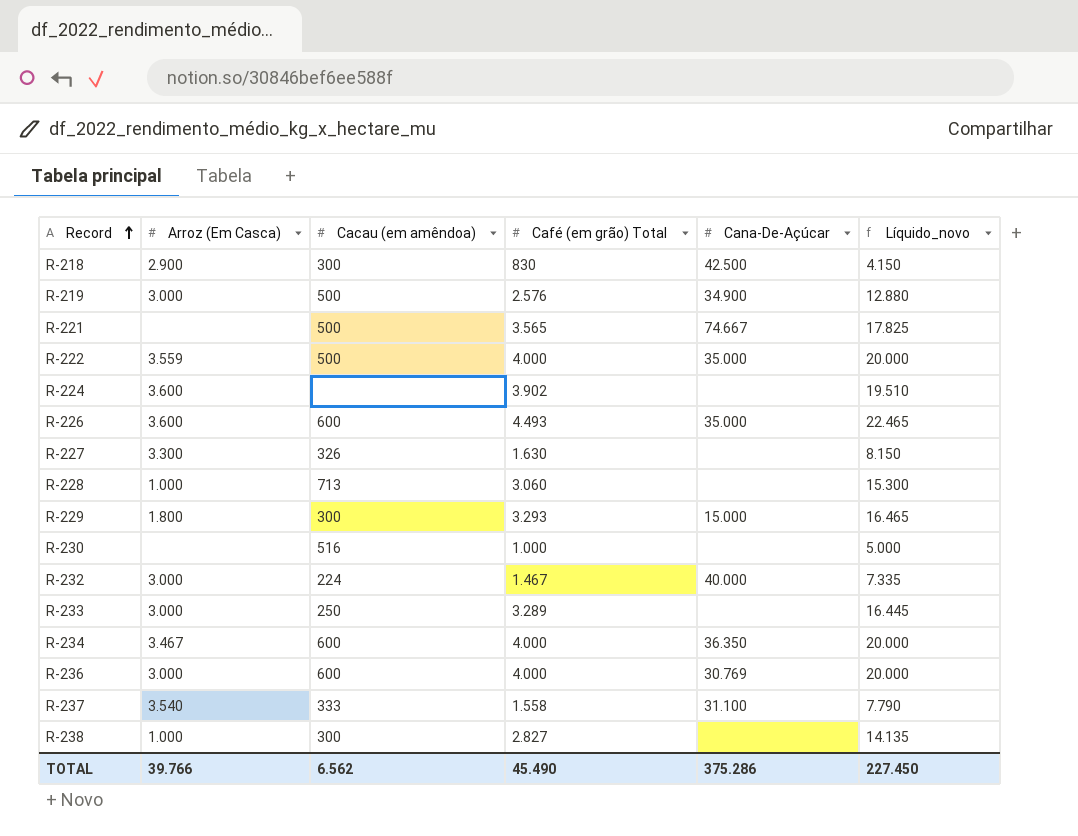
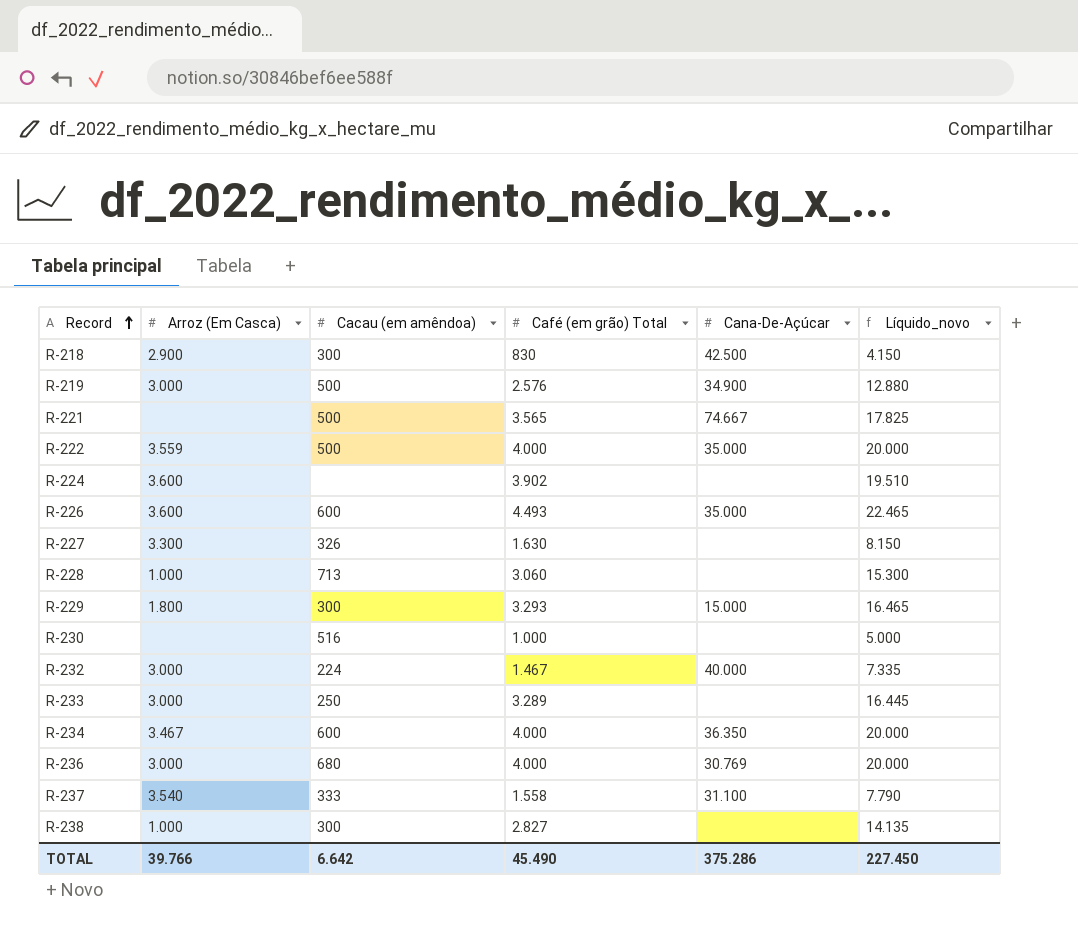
R-236 | Cacau (em amêndoa): 600 -> 680
TOTAL | Cacau (em amêndoa): 6.562 -> 6.642

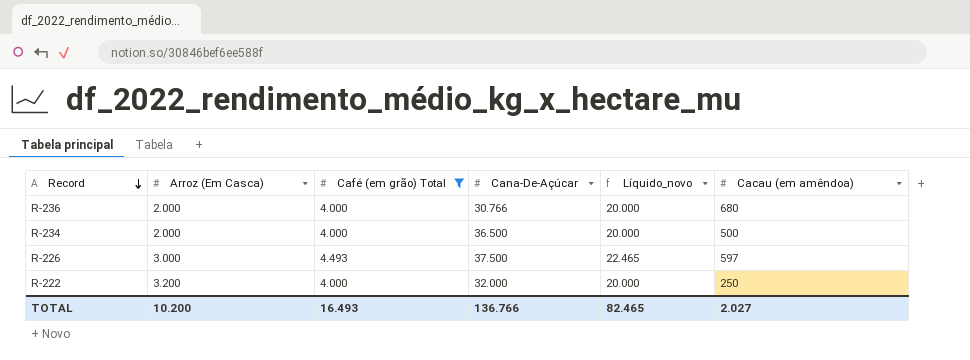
filter: none -> Café (em grão) Total >= 4.000
row order: Record ascending -> Record descending
column Cacau (em amêndoa) | position: 3 -> 6
R-236 | Arroz (Em Casca): 3.000 -> 2.000
R-236 | Cana-De-Açúcar: 30.769 -> 30.766
R-234 | Arroz (Em Casca): 3.467 -> 2.000
R-234 | Cana-De-Açúcar: 36.350 -> 36.500
R-234 | Cacau (em amêndoa): 600 -> 500
R-226 | Arroz (Em Casca): 3.600 -> 3.000
R-226 | Cana-De-Açúcar: 35.000 -> 37.500
R-226 | Cacau (em amêndoa): 600 -> 597
R-222 | Arroz (Em Casca): 3.559 -> 3.200
R-222 | Cana-De-Açúcar: 35.000 -> 32.000
R-222 | Cacau (em amêndoa): 500 -> 250
TOTAL | Arroz (Em Casca): 39.766 -> 10.200
TOTAL | Café (em grão) Total: 45.490 -> 16.493
TOTAL | Cana-De-Açúcar: 375.286 -> 136.766
TOTAL | Líquido_novo: 227.450 -> 82.465
TOTAL | Cacau (em amêndoa): 6.642 -> 2.027

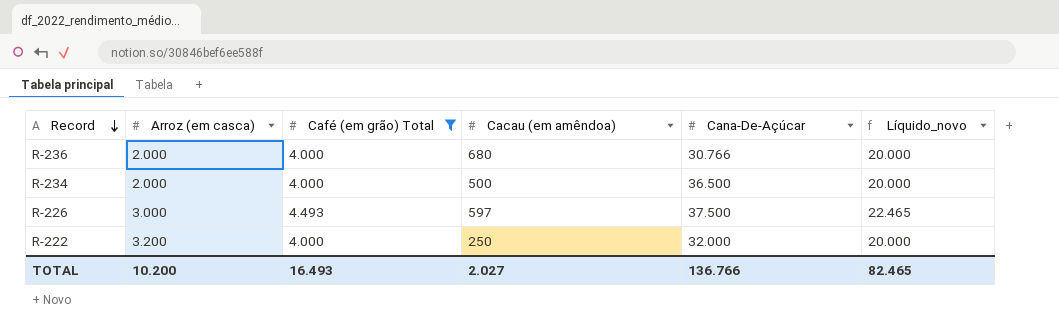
column name: Arroz (Em Casca) -> Arroz (em casca)
column Cacau (em amêndoa) | position: 6 -> 4

